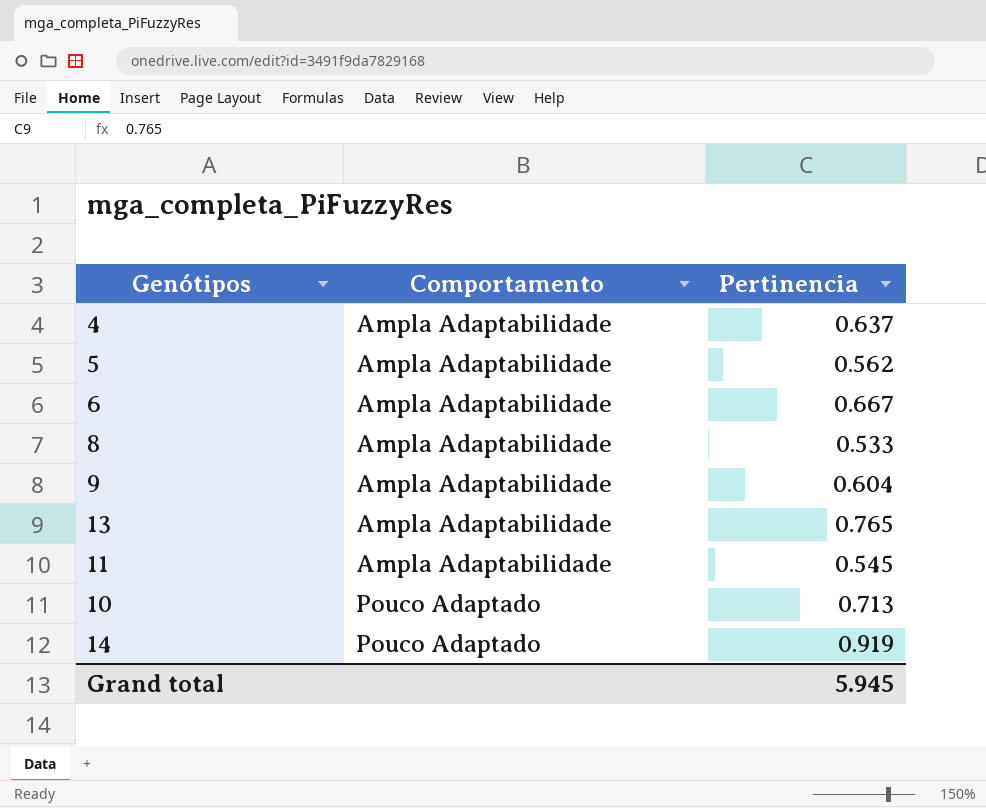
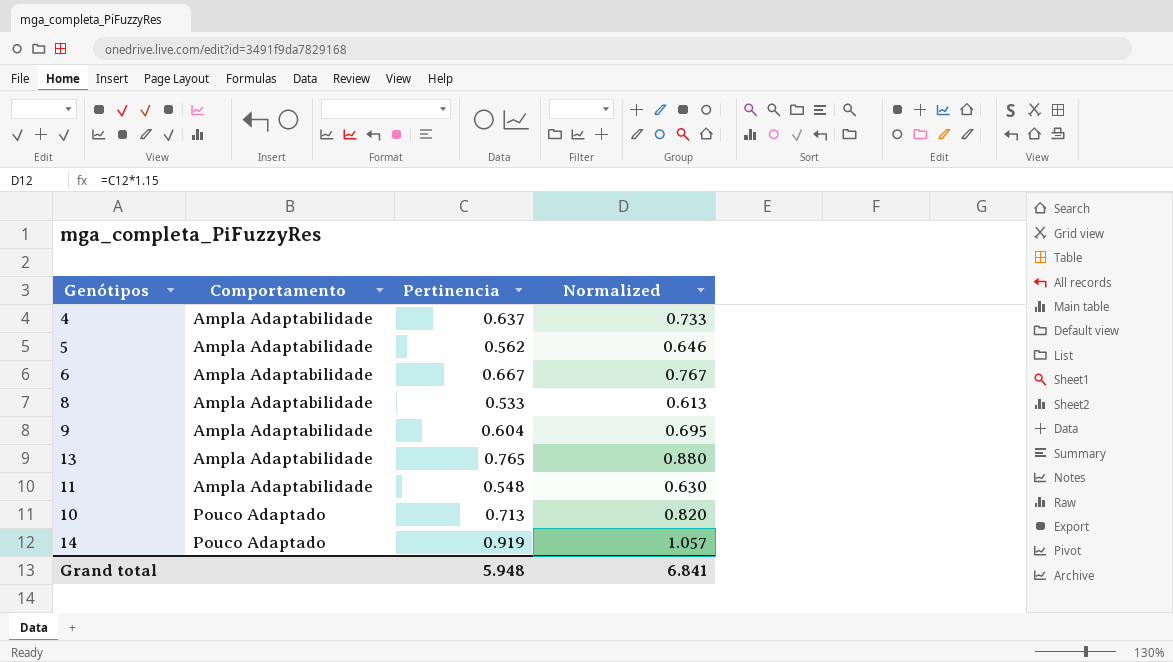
column Normalized | formula: none -> [Pertinencia] * 1.15
11 | Pertinencia: 0.545 -> 0.548
Grand total | Pertinencia: 5.945 -> 5.948

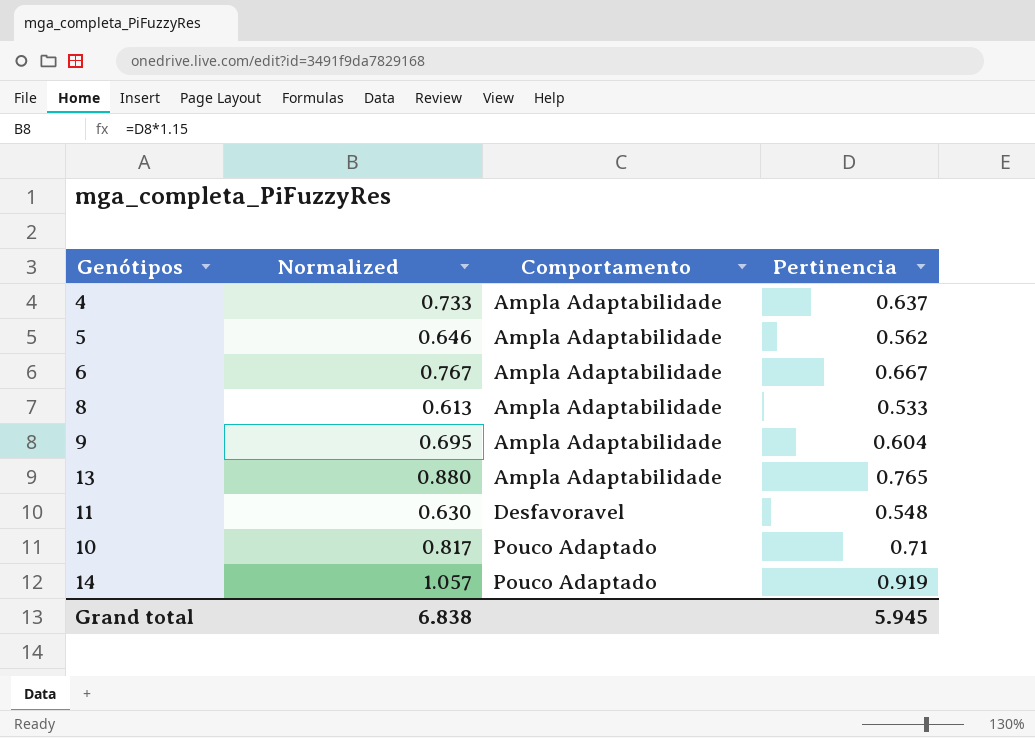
column Normalized | position: 4 -> 2
11 | Comportamento: Ampla Adaptabilidade -> Desfavoravel
10 | Normalized: 0.820 -> 0.817
10 | Pertinencia: 0.713 -> 0.71
Grand total | Normalized: 6.841 -> 6.838
Grand total | Pertinencia: 5.948 -> 5.945

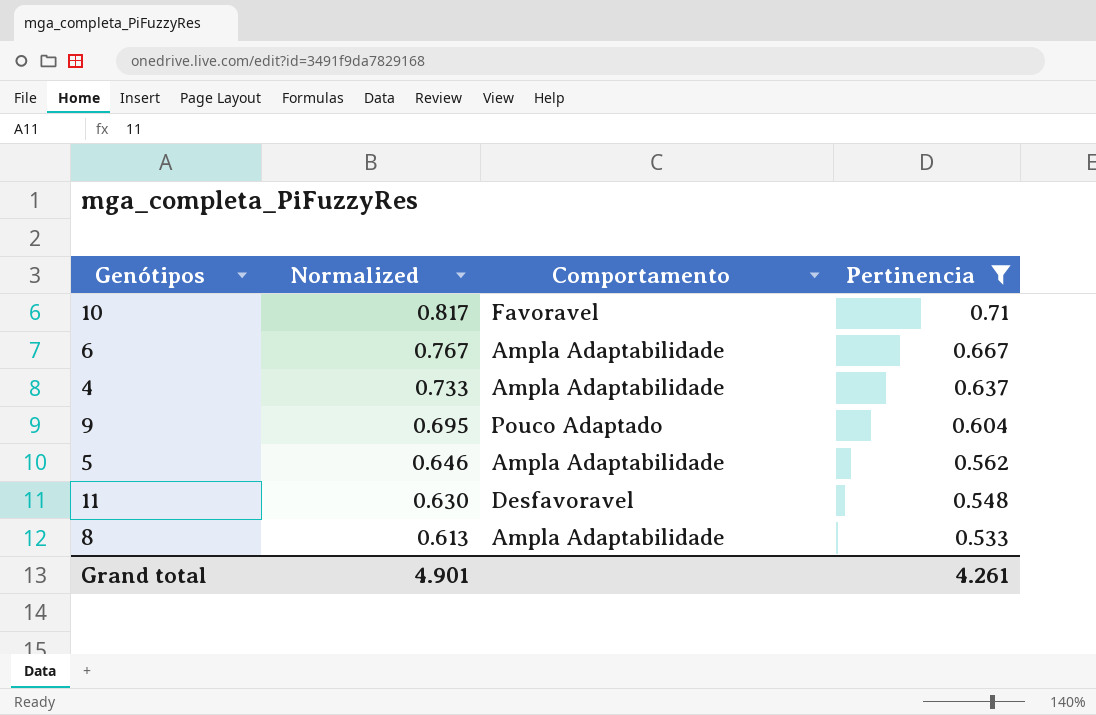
filter: none -> Pertinencia <= 0.71
row order: Comportamento ascending -> Normalized descending
10 | Comportamento: Pouco Adaptado -> Favoravel
9 | Comportamento: Ampla Adaptabilidade -> Pouco Adaptado
Grand total | Normalized: 6.838 -> 4.901
Grand total | Pertinencia: 5.945 -> 4.261

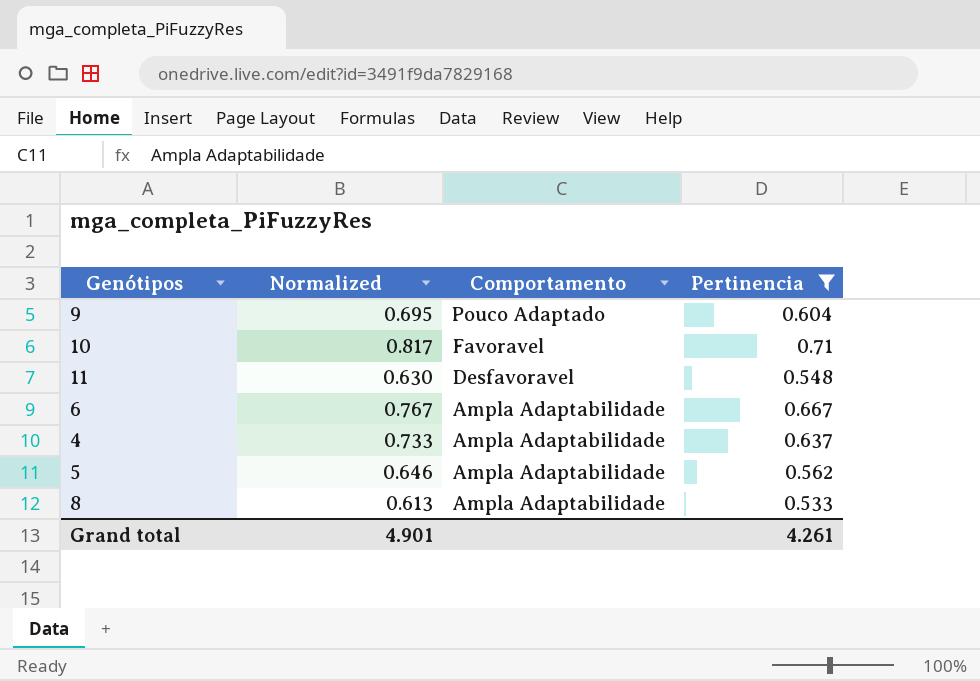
row order: Normalized descending -> Comportamento descending

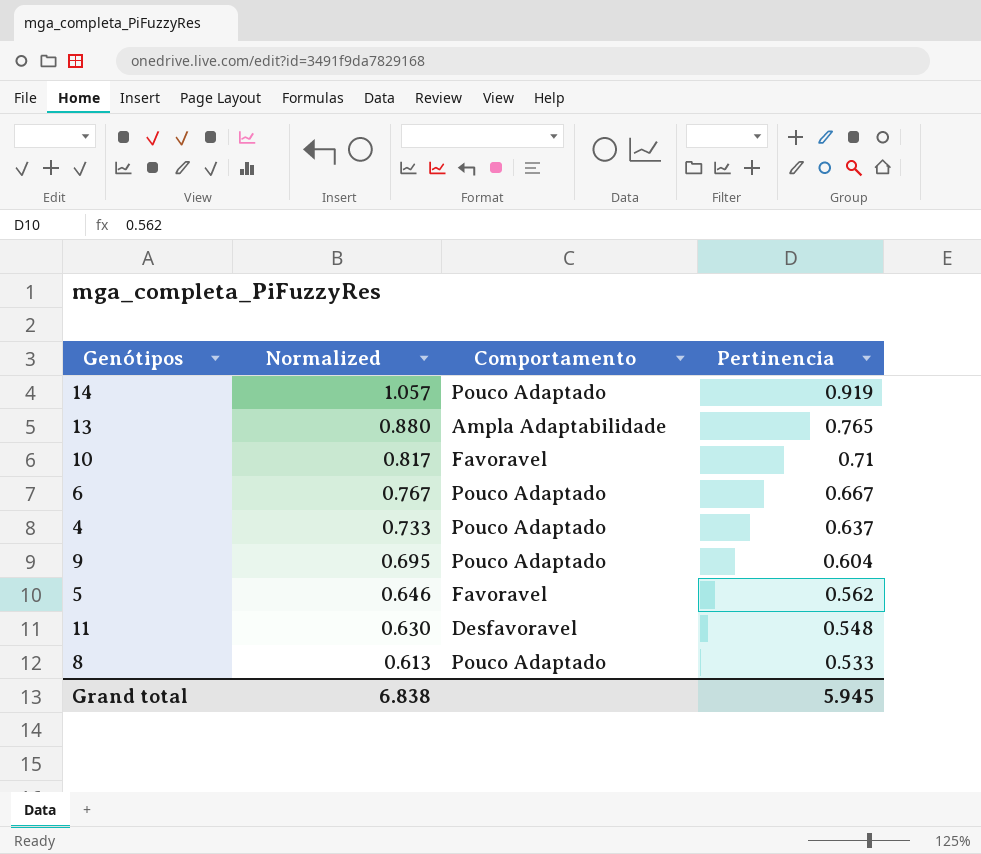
filter: Pertinencia <= 0.71 -> none
row order: Comportamento descending -> Normalized descending
6 | Comportamento: Ampla Adaptabilidade -> Pouco Adaptado
4 | Comportamento: Ampla Adaptabilidade -> Pouco Adaptado
5 | Comportamento: Ampla Adaptabilidade -> Favoravel
8 | Comportamento: Ampla Adaptabilidade -> Pouco Adaptado
Grand total | Normalized: 4.901 -> 6.838
Grand total | Pertinencia: 4.261 -> 5.945

